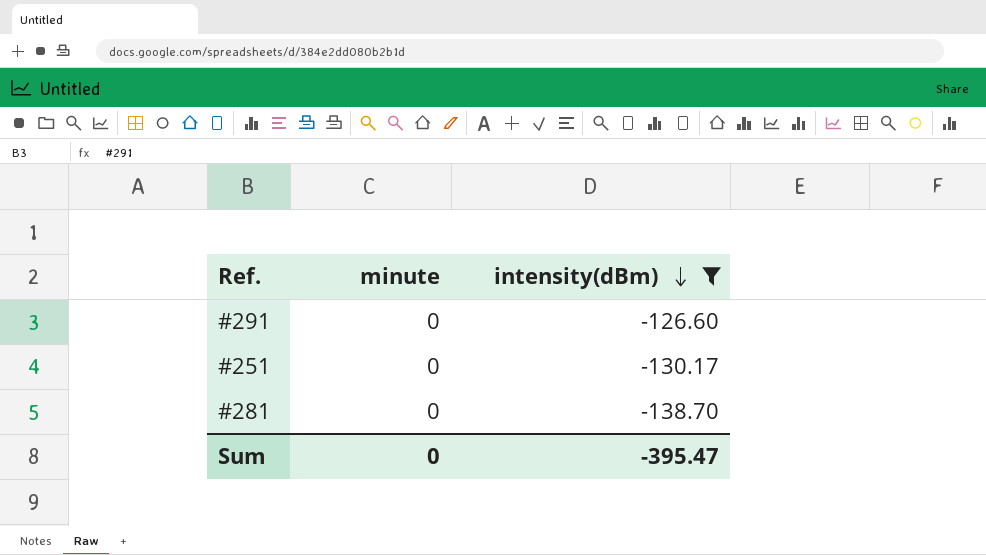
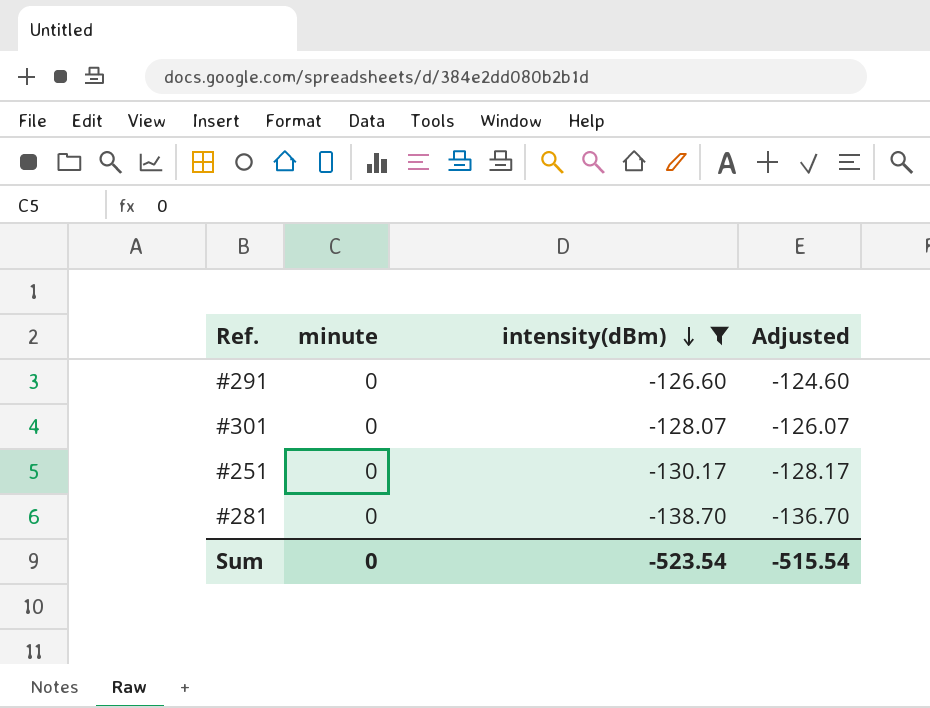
column Adjusted | formula: none -> [intensity(dBm)] + 2
row #301: none -> 0 | -128.07 | -126.07
Sum | intensity(dBm): -395.47 -> -523.54

